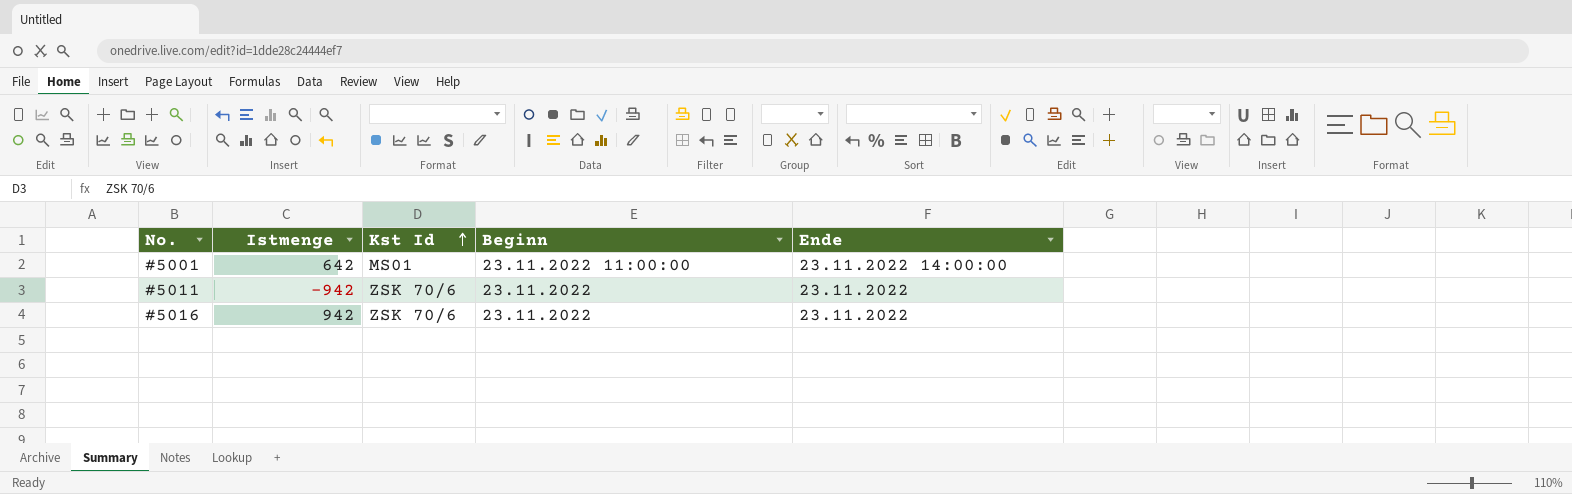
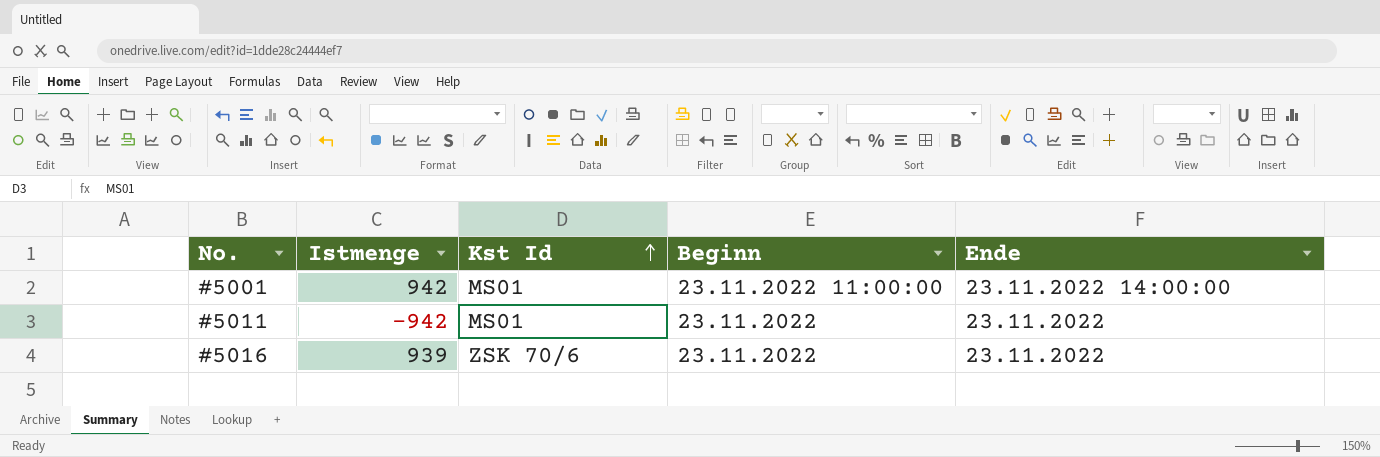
#5001 | Istmenge: 642 -> 942
#5011 | Kst Id: ZSK 70/6 -> MS01
#5016 | Istmenge: 942 -> 939

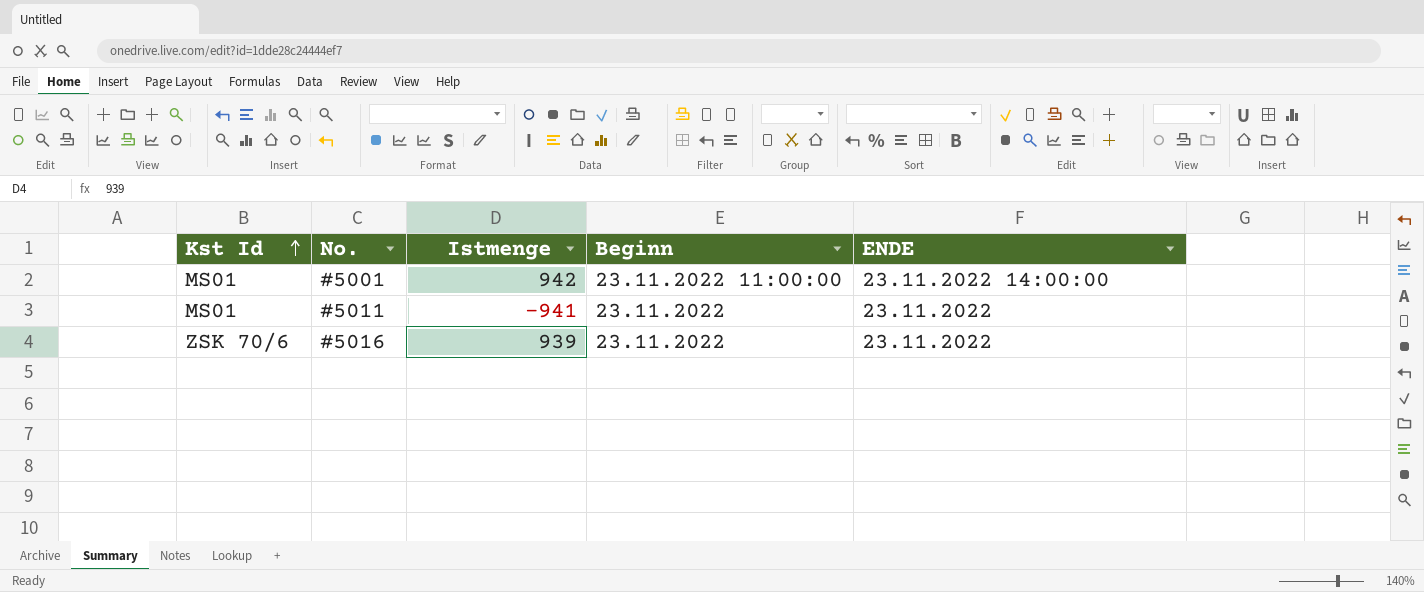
column Kst Id | position: 3 -> 1
column name: Ende -> ENDE
#5011 | Istmenge: -942 -> -941

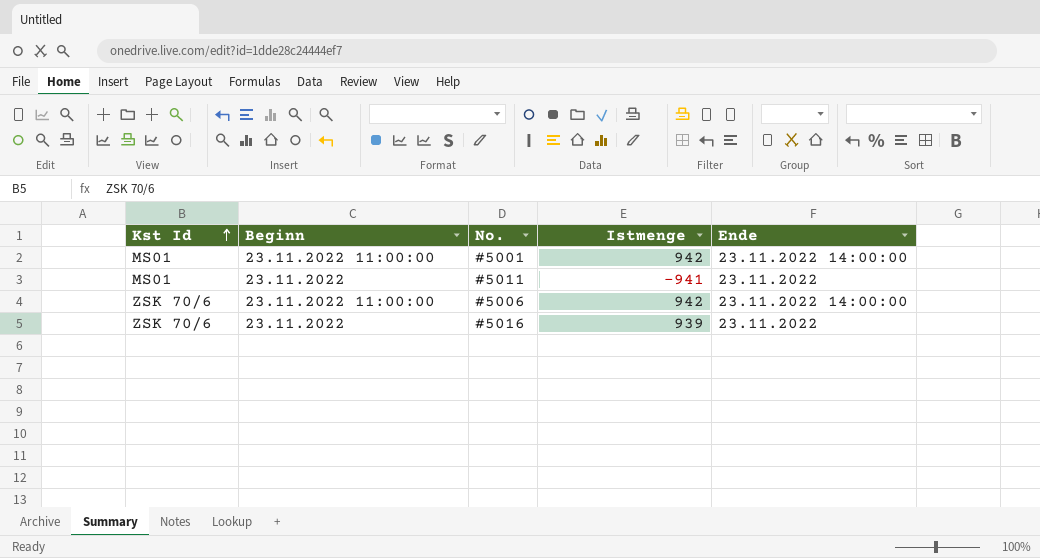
column Beginn | position: 4 -> 2
column name: ENDE -> Ende
row #5006: none -> ZSK 70/6 | 23.11.2022 11:00:00 | 942 | 23.11.2022 14:00:00

